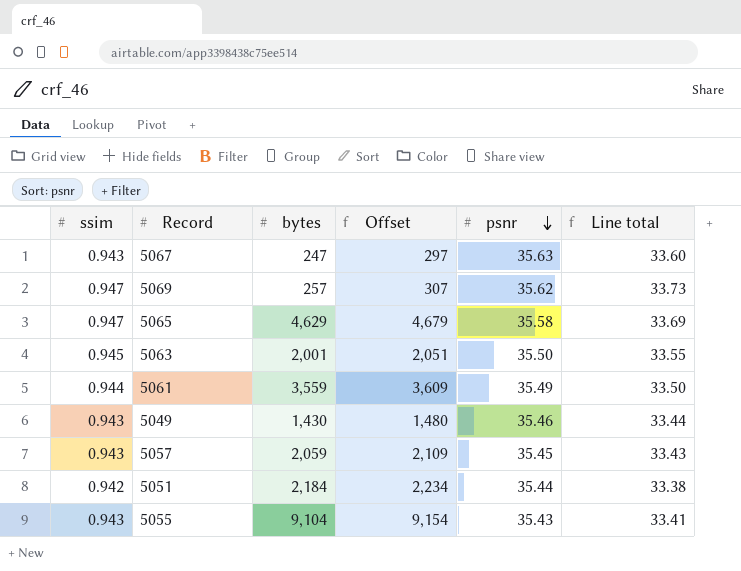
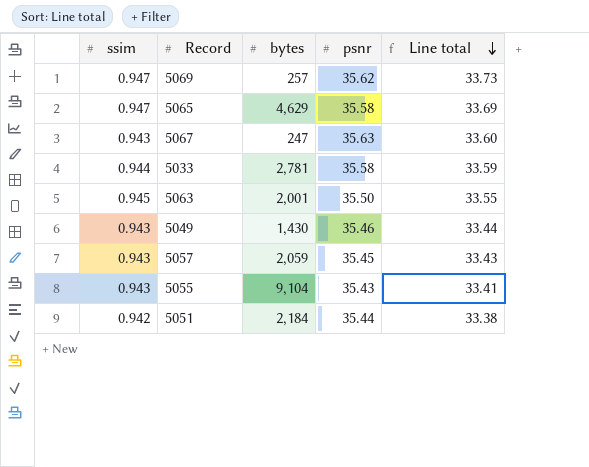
row order: psnr descending -> Line total descending
column Offset | formula: [bytes] + 50 -> none
row 5061: 0.944 | 3,559 | 3,609 | 35.49 | 33.50 -> none
row 5033: none -> 0.944 | 2,781 | 35.58 | 33.59

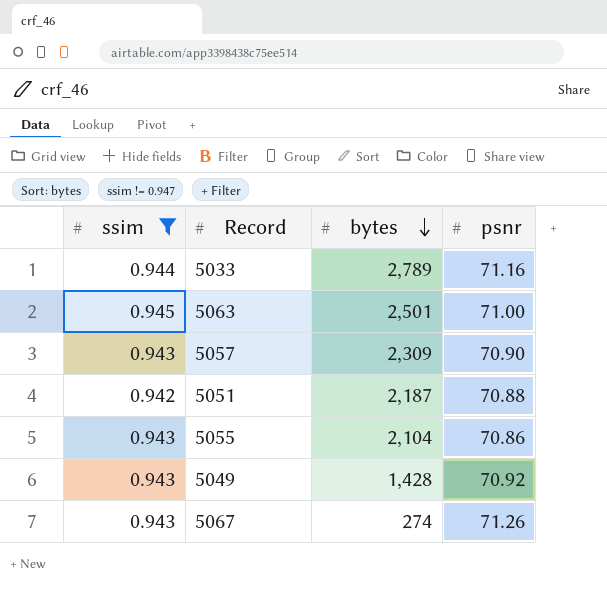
filter: none -> ssim != 0.947
row order: Line total descending -> bytes descending
column Line total | formula: [ssim] * [psnr] -> none
5033 | bytes: 2,781 -> 2,789
5033 | psnr: 35.58 -> 71.16
5063 | bytes: 2,001 -> 2,501
5063 | psnr: 35.50 -> 71.00
5057 | bytes: 2,059 -> 2,309
5057 | psnr: 35.45 -> 70.90
5051 | bytes: 2,184 -> 2,187
5051 | psnr: 35.44 -> 70.88
5055 | bytes: 9,104 -> 2,104
5055 | psnr: 35.43 -> 70.86
5049 | bytes: 1,430 -> 1,428
5049 | psnr: 35.46 -> 70.92
5067 | bytes: 247 -> 274
5067 | psnr: 35.63 -> 71.26

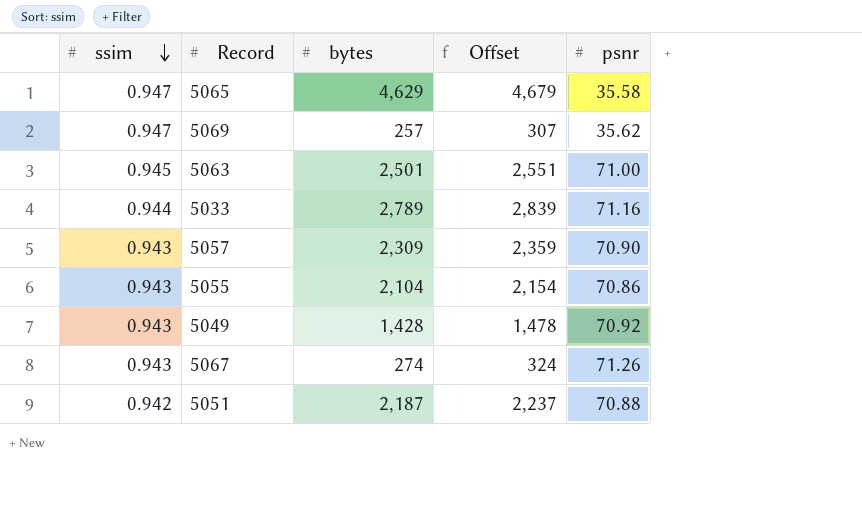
filter: ssim != 0.947 -> none
row order: bytes descending -> ssim descending
column Offset | formula: none -> [bytes] + 50

